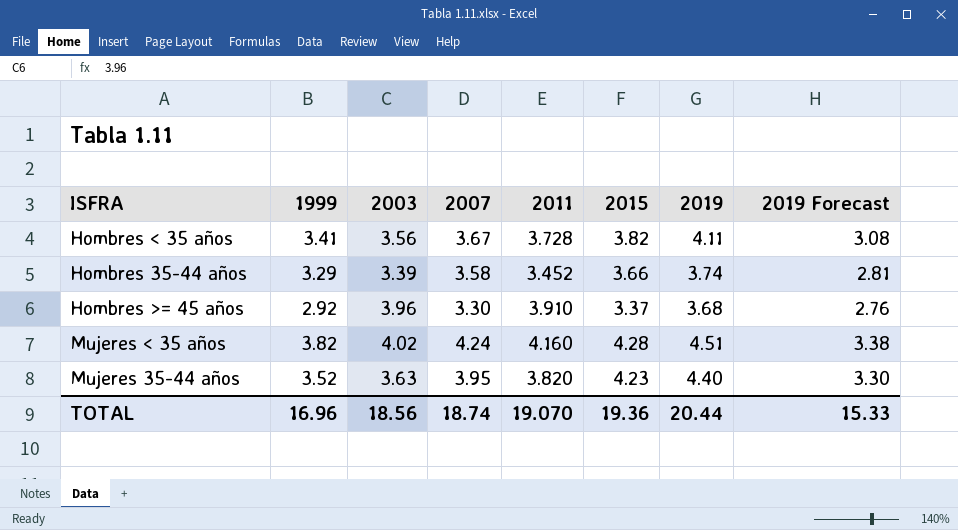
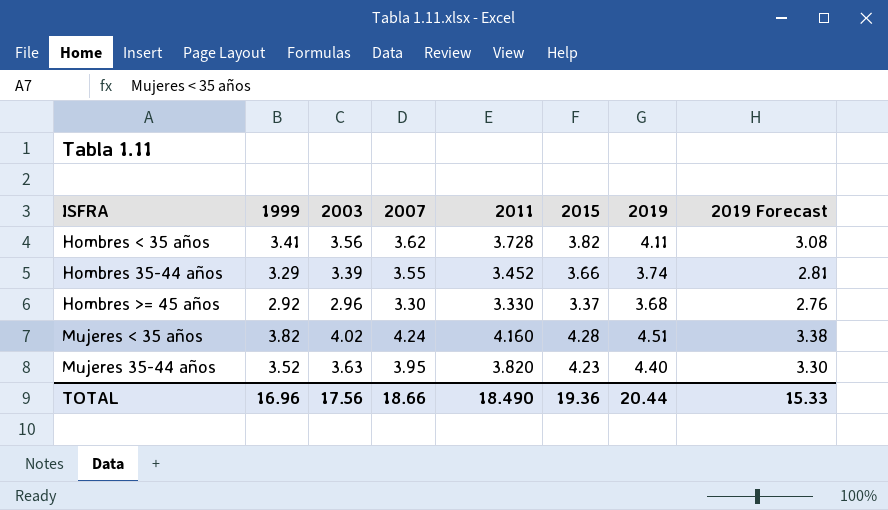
Hombres < 35 años | 2007: 3.67 -> 3.62
Hombres 35-44 años | 2007: 3.58 -> 3.55
Hombres >= 45 años | 2003: 3.96 -> 2.96
Hombres >= 45 años | 2011: 3.910 -> 3.330
TOTAL | 2003: 18.56 -> 17.56
TOTAL | 2007: 18.74 -> 18.66
TOTAL | 2011: 19.070 -> 18.490

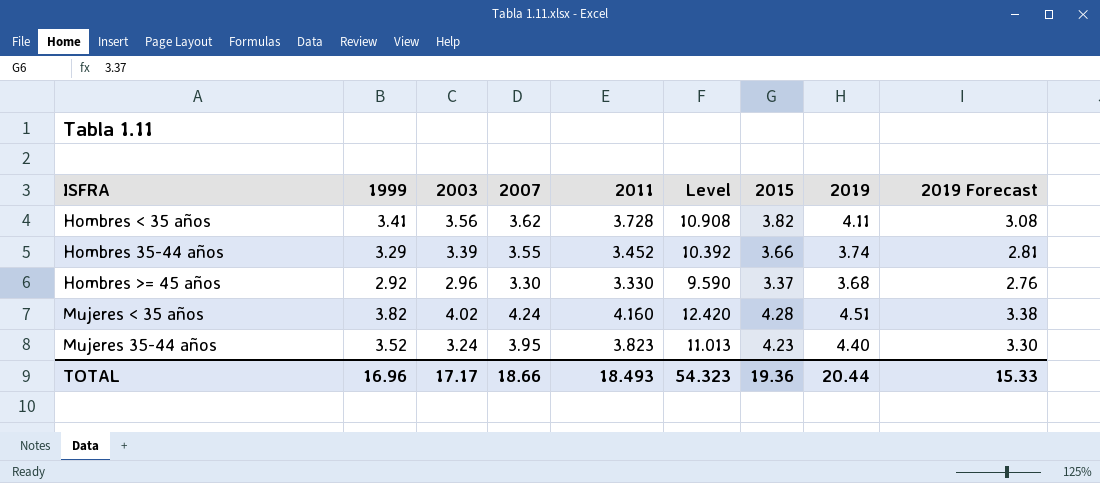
column Level | formula: none -> [2003] + [2007] + [2011]
Mujeres 35-44 años | 2003: 3.63 -> 3.24
Mujeres 35-44 años | 2011: 3.820 -> 3.823
TOTAL | 2003: 17.56 -> 17.17
TOTAL | 2011: 18.490 -> 18.493

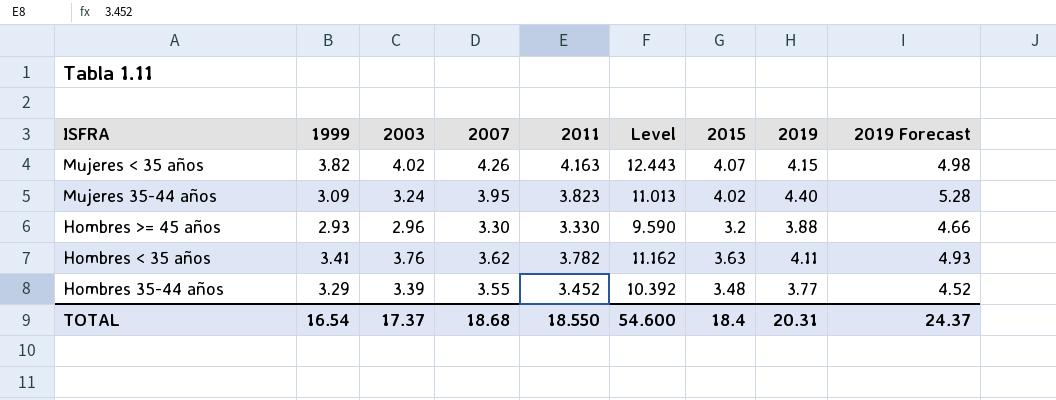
row order: none -> ISFRA descending
column 2019 Forecast | formula: [2019] * 0.75 -> [2019] * 1.2
Mujeres < 35 años | 2007: 4.24 -> 4.26
Mujeres < 35 años | 2011: 4.160 -> 4.163
Mujeres < 35 años | Level: 12.420 -> 12.443
Mujeres < 35 años | 2015: 4.28 -> 4.07
Mujeres < 35 años | 2019: 4.51 -> 4.15
Mujeres 35-44 años | 1999: 3.52 -> 3.09
Mujeres 35-44 años | 2015: 4.23 -> 4.02
Hombres >= 45 años | 1999: 2.92 -> 2.93
Hombres >= 45 años | 2015: 3.37 -> 3.2
Hombres >= 45 años | 2019: 3.68 -> 3.88
Hombres < 35 años | 2003: 3.56 -> 3.76
Hombres < 35 años | 2011: 3.728 -> 3.782
Hombres < 35 años | Level: 10.908 -> 11.162
Hombres < 35 años | 2015: 3.82 -> 3.63
Hombres 35-44 años | 2015: 3.66 -> 3.48
Hombres 35-44 años | 2019: 3.74 -> 3.77
TOTAL | 1999: 16.96 -> 16.54
TOTAL | 2003: 17.17 -> 17.37
TOTAL | 2007: 18.66 -> 18.68
TOTAL | 2011: 18.493 -> 18.550
TOTAL | Level: 54.323 -> 54.600
TOTAL | 2015: 19.36 -> 18.4
TOTAL | 2019: 20.44 -> 20.31
TOTAL | 2019 Forecast: 15.33 -> 24.37

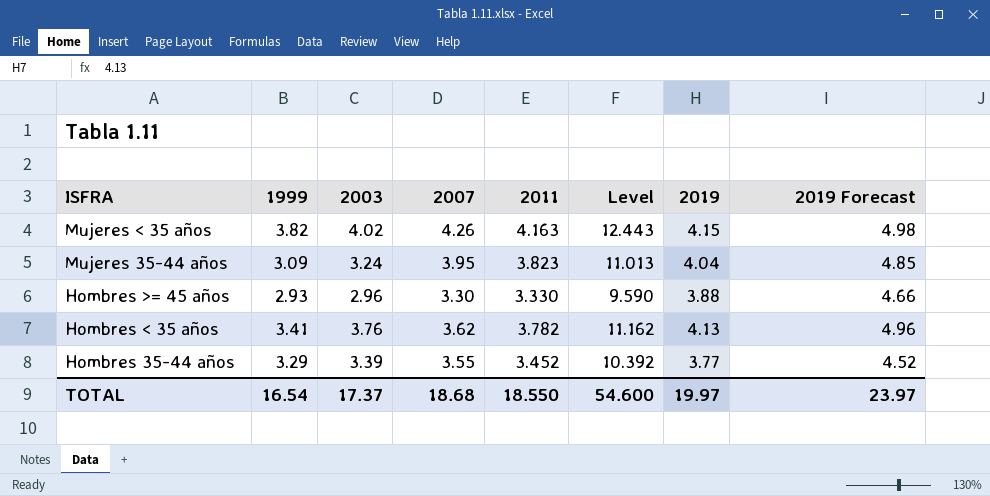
column 2015 | position: 7 -> none
Mujeres 35-44 años | 2019: 4.40 -> 4.04
Mujeres 35-44 años | 2019 Forecast: 5.28 -> 4.85
Hombres < 35 años | 2019: 4.11 -> 4.13
Hombres < 35 años | 2019 Forecast: 4.93 -> 4.96
TOTAL | 2019: 20.31 -> 19.97
TOTAL | 2019 Forecast: 24.37 -> 23.97

